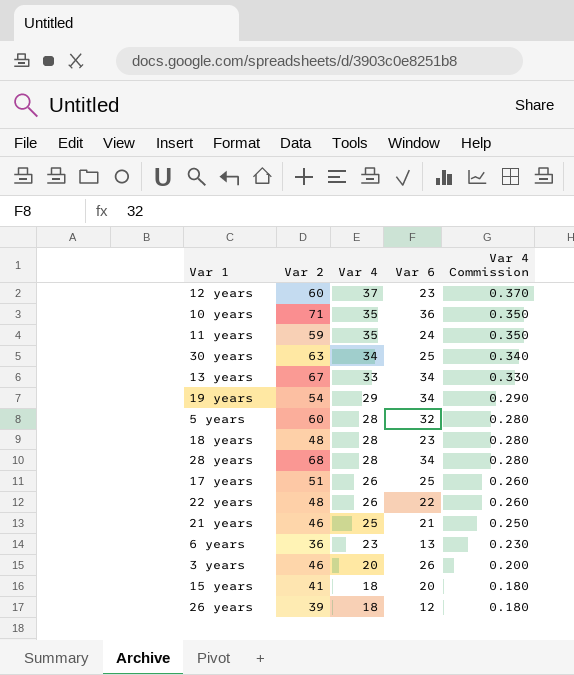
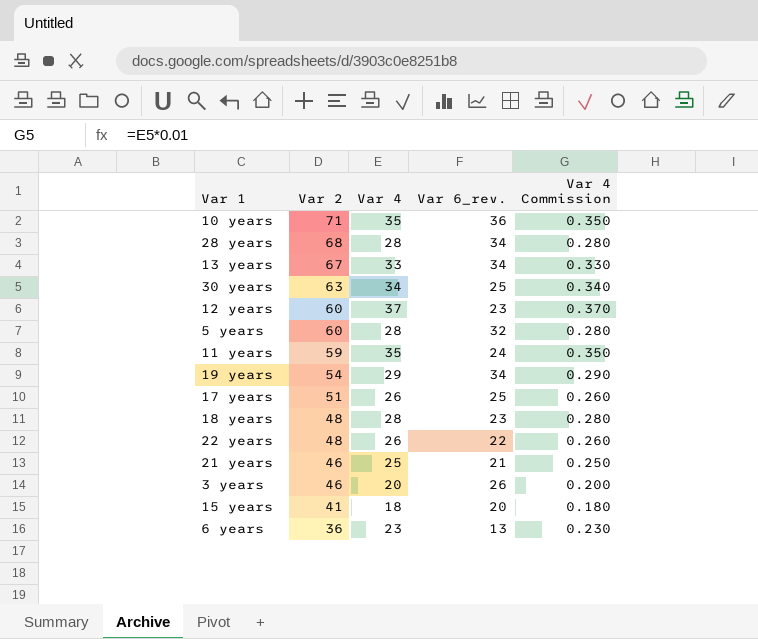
row order: Var 4 descending -> Var 2 descending
column name: Var 6 -> Var 6_rev.
row 26 years: 39 | 18 | 12 | 0.180 -> none

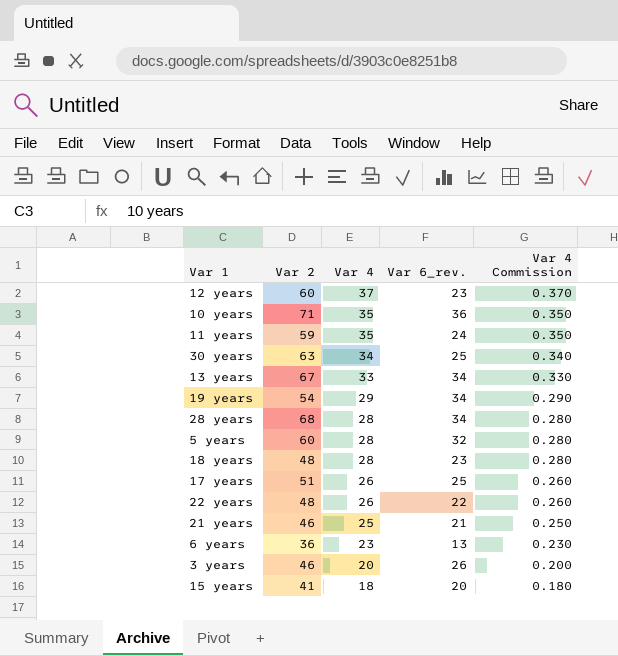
row order: Var 2 descending -> Var 4 descending

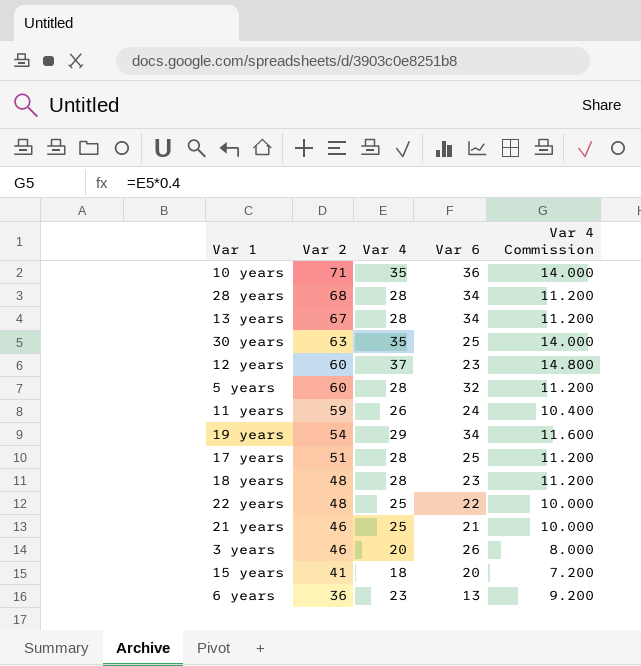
row order: Var 4 descending -> Var 2 descending
column name: Var 6_rev. -> Var 6
column Var 4 Commission | formula: [Var 4] * 0.01 -> [Var 4] * 0.4
13 years | Var 4: 33 -> 28
30 years | Var 4: 34 -> 35
11 years | Var 4: 35 -> 26
17 years | Var 4: 26 -> 28
22 years | Var 4: 26 -> 25

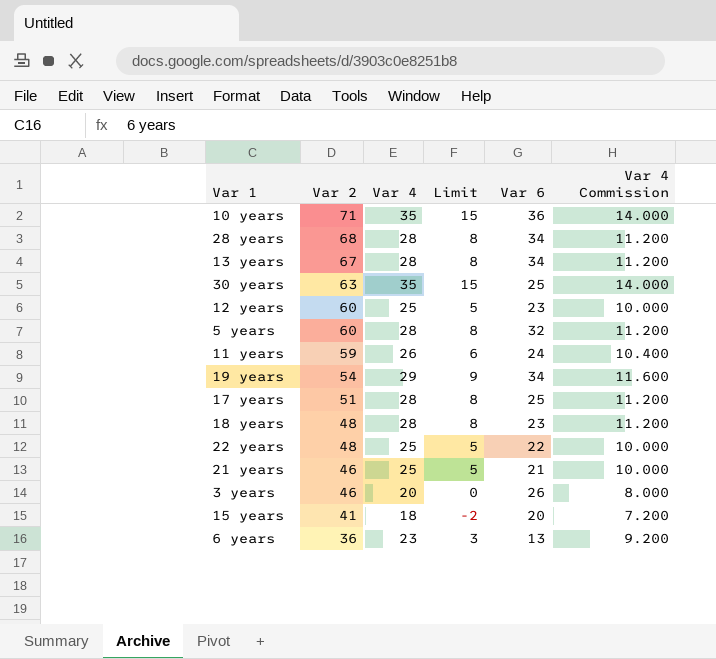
column Limit | formula: none -> [Var 4] - 20
12 years | Var 4: 37 -> 25
12 years | Var 4 Commission: 14.800 -> 10.000

